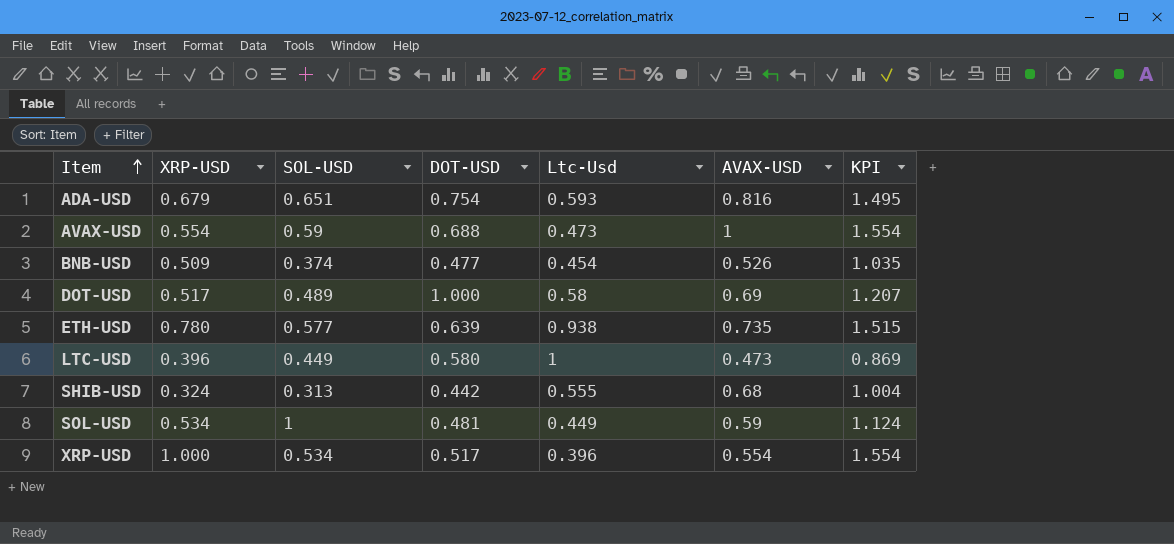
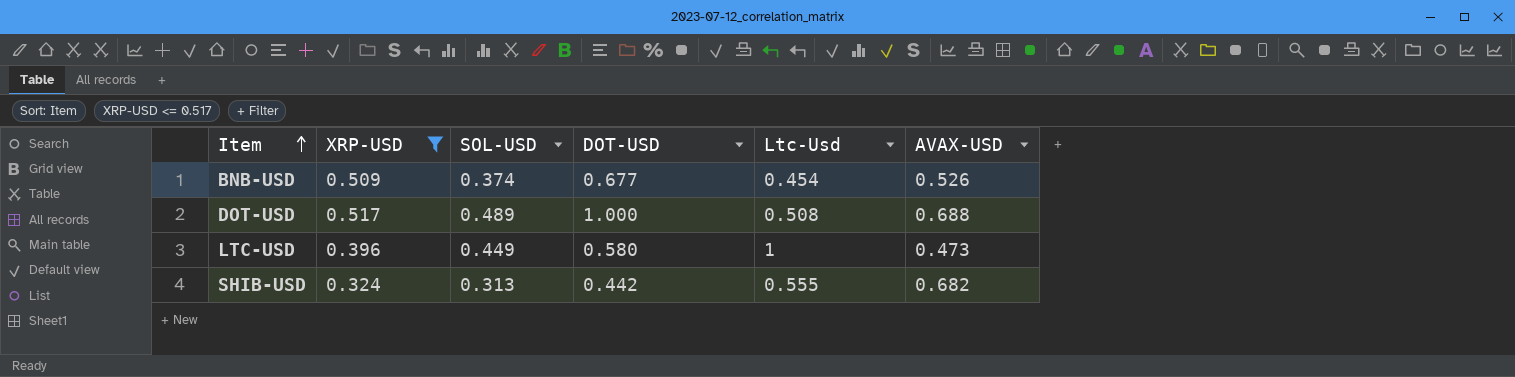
filter: none -> XRP-USD <= 0.517
column KPI | formula: [XRP-USD] + [AVAX-USD] -> none
BNB-USD | DOT-USD: 0.477 -> 0.677
DOT-USD | Ltc-Usd: 0.58 -> 0.508
DOT-USD | AVAX-USD: 0.69 -> 0.688
SHIB-USD | AVAX-USD: 0.68 -> 0.682

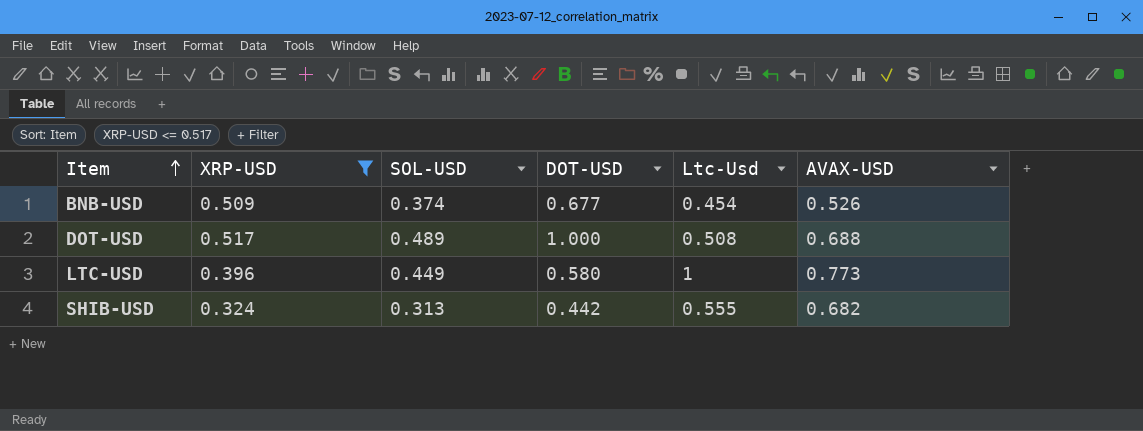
LTC-USD | AVAX-USD: 0.473 -> 0.773

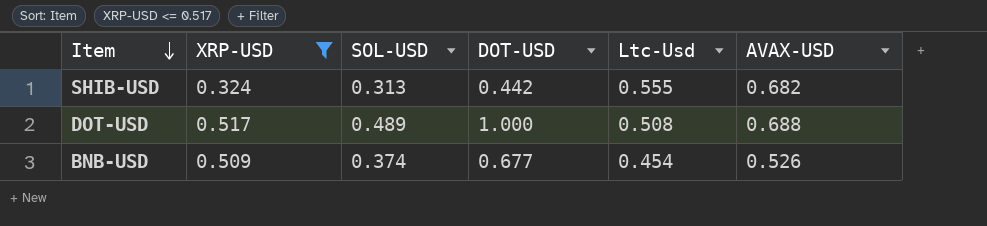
row order: Item ascending -> Item descending
row LTC-USD: 0.396 | 0.449 | 0.580 | 1 | 0.773 -> none

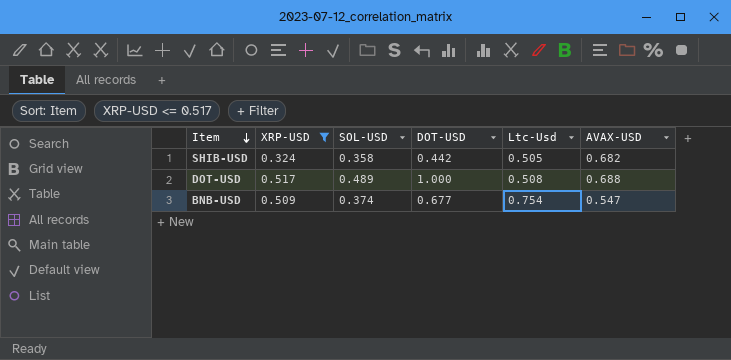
SHIB-USD | SOL-USD: 0.313 -> 0.358
SHIB-USD | Ltc-Usd: 0.555 -> 0.505
BNB-USD | Ltc-Usd: 0.454 -> 0.754
BNB-USD | AVAX-USD: 0.526 -> 0.547

